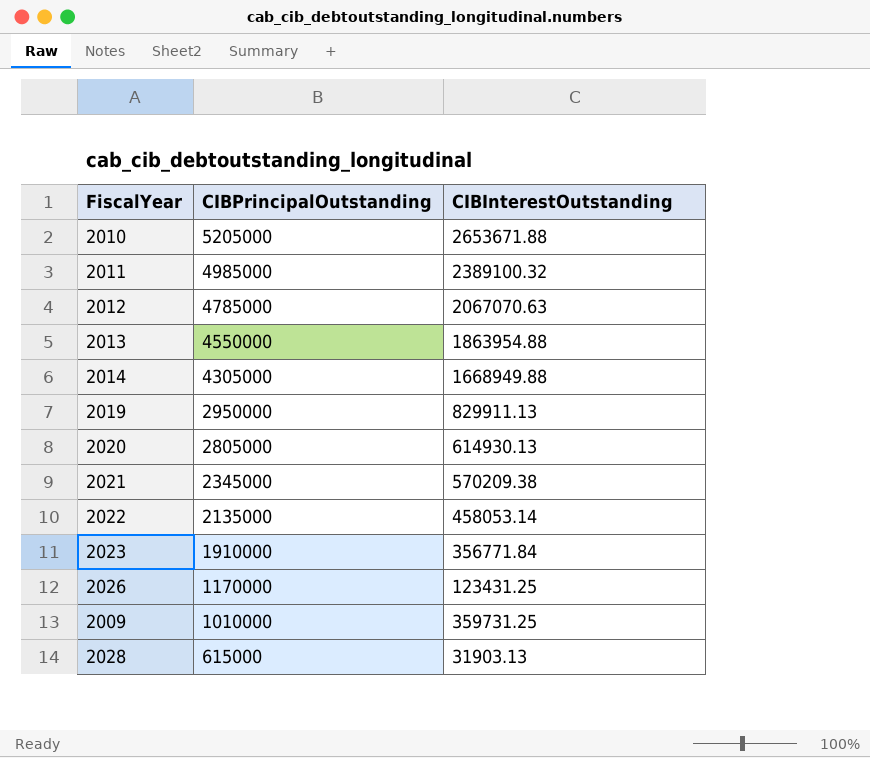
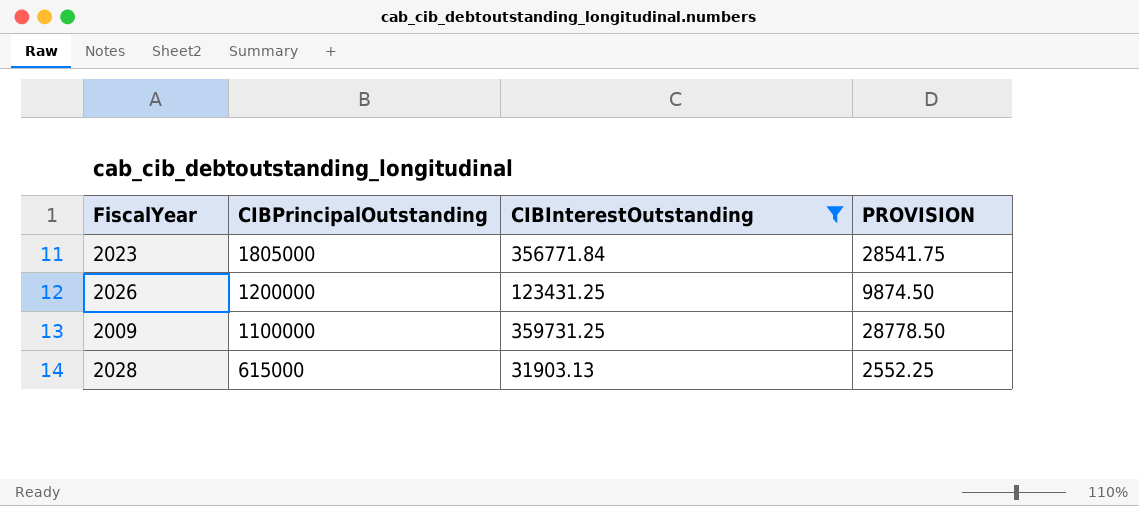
filter: none -> CIBInterestOutstanding <= 359731.25
column PROVISION | formula: none -> [CIBInterestOutstanding] * 0.08
2023 | CIBPrincipalOutstanding: 1910000 -> 1805000
2026 | CIBPrincipalOutstanding: 1170000 -> 1200000
2009 | CIBPrincipalOutstanding: 1010000 -> 1100000

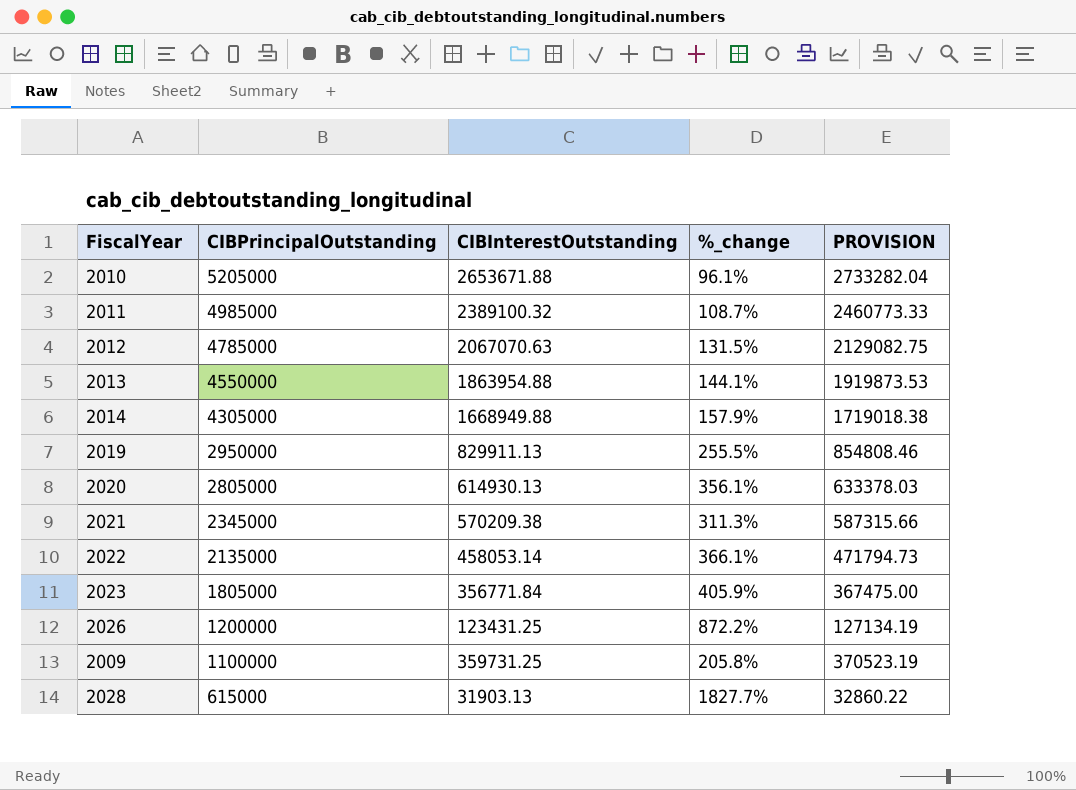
filter: CIBInterestOutstanding <= 359731.25 -> none
column %_change | formula: none -> ([CIBPrincipalOutstanding] - [CIBInterestOutstanding]) / [CIBInterestOutstanding]
column PROVISION | formula: [CIBInterestOutstanding] * 0.08 -> [CIBInterestOutstanding] * 1.03

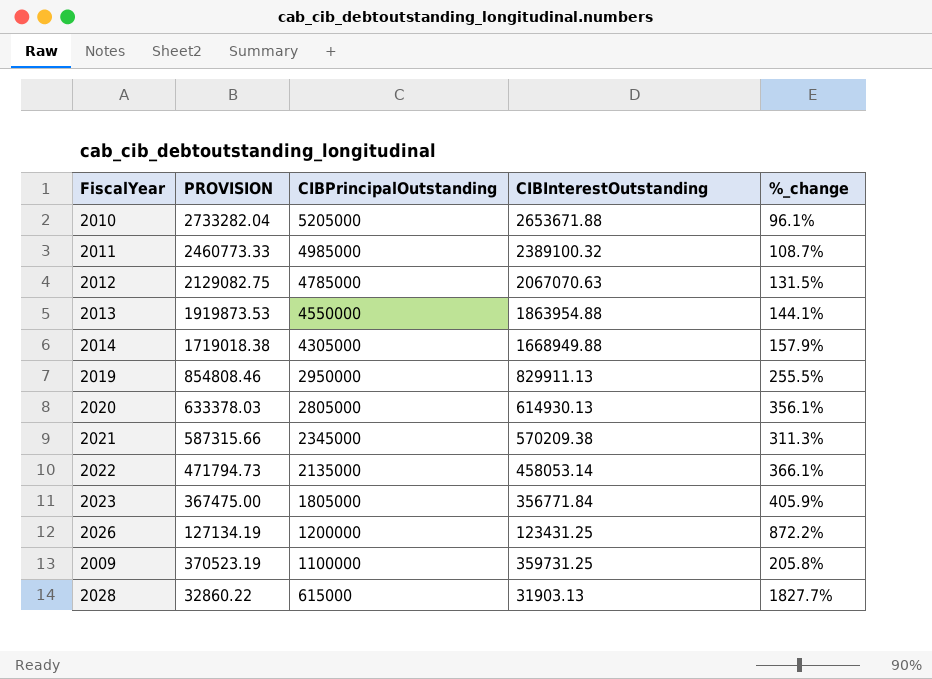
column PROVISION | position: 5 -> 2

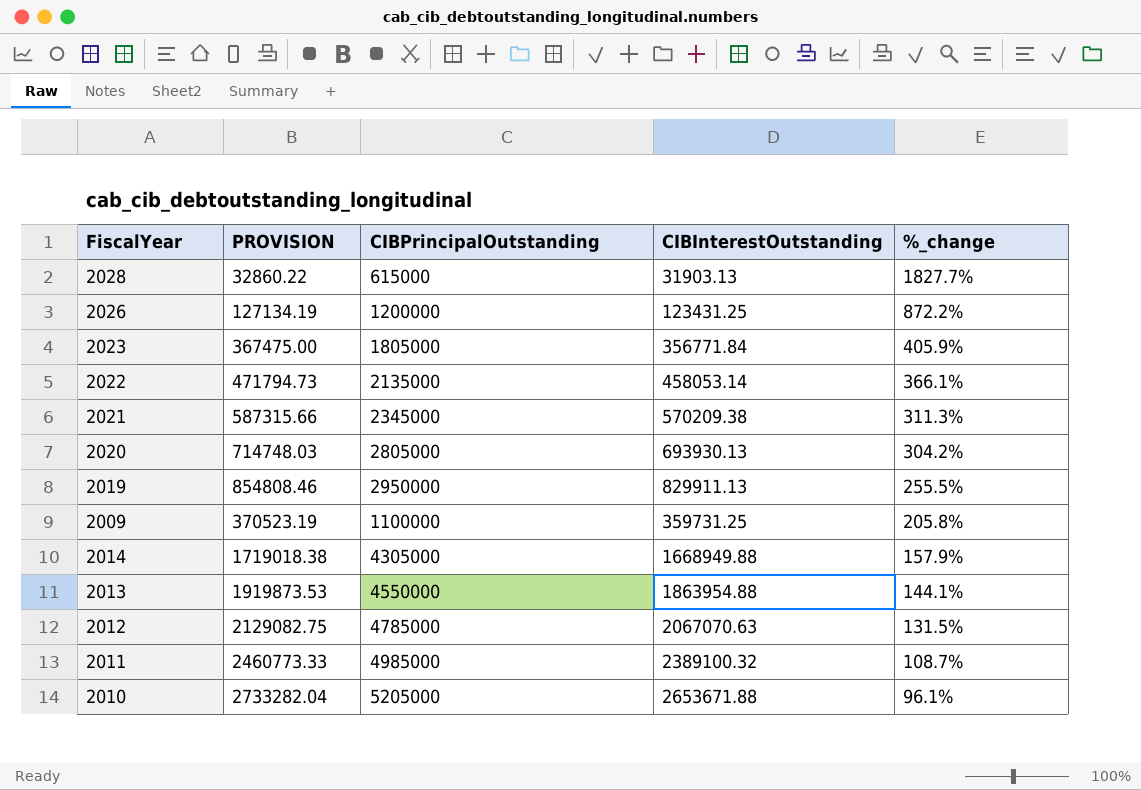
row order: CIBPrincipalOutstanding descending -> %_change descending
2020 | PROVISION: 633378.03 -> 714748.03
2020 | CIBInterestOutstanding: 614930.13 -> 693930.13
2020 | %_change: 356.1% -> 304.2%

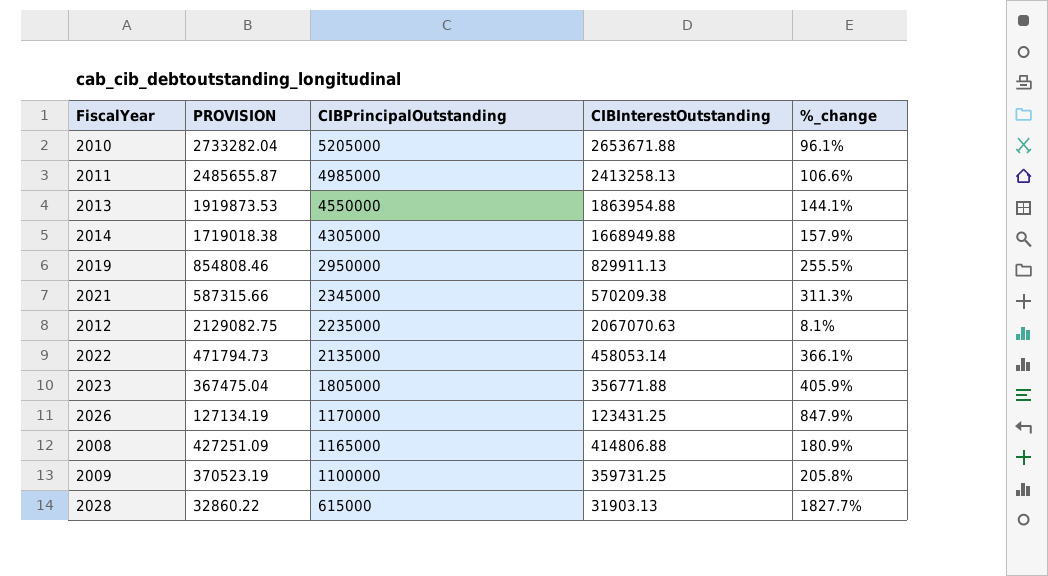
row order: %_change descending -> CIBPrincipalOutstanding descending
row 2020: 714748.03 | 2805000 | 693930.13 | 304.2% -> none
2011 | PROVISION: 2460773.33 -> 2485655.87
2011 | CIBInterestOutstanding: 2389100.32 -> 2413258.13
2011 | %_change: 108.7% -> 106.6%
2012 | CIBPrincipalOutstanding: 4785000 -> 2235000
2012 | %_change: 131.5% -> 8.1%
2023 | PROVISION: 367475.00 -> 367475.04
2023 | CIBInterestOutstanding: 356771.84 -> 356771.88
2026 | CIBPrincipalOutstanding: 1200000 -> 1170000
2026 | %_change: 872.2% -> 847.9%
row 2008: none -> 427251.09 | 1165000 | 414806.88 | 180.9%

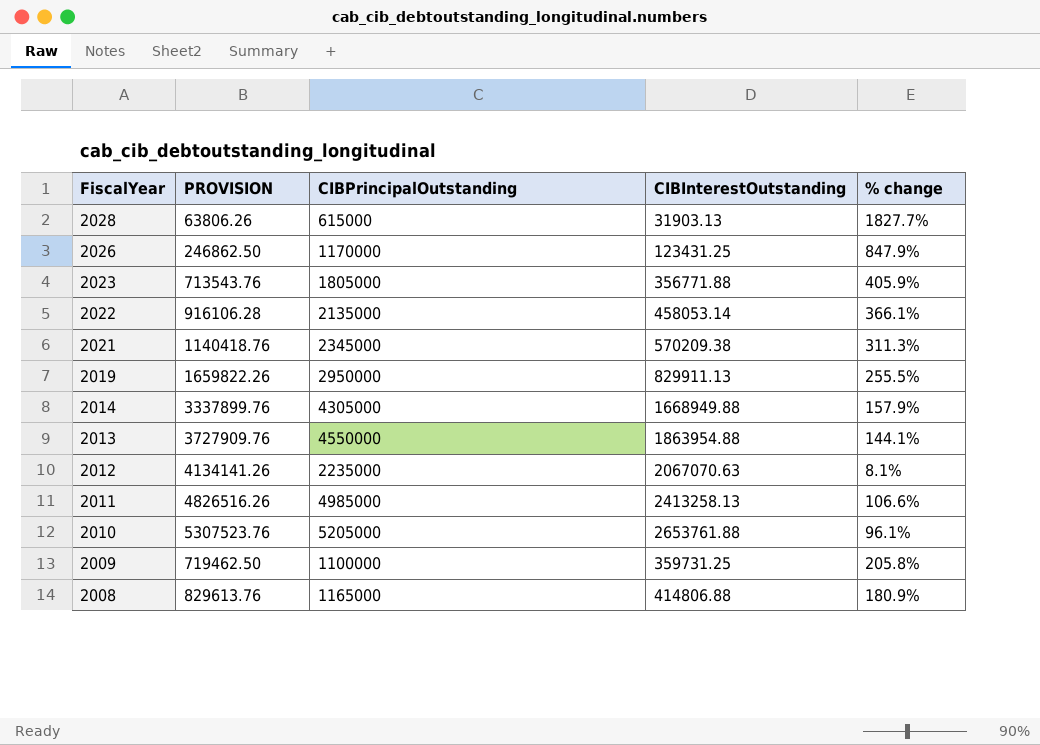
row order: CIBPrincipalOutstanding descending -> FiscalYear descending
column PROVISION | formula: [CIBInterestOutstanding] * 1.03 -> [CIBInterestOutstanding] * 2
column name: %_change -> % change
2010 | CIBInterestOutstanding: 2653671.88 -> 2653761.88

